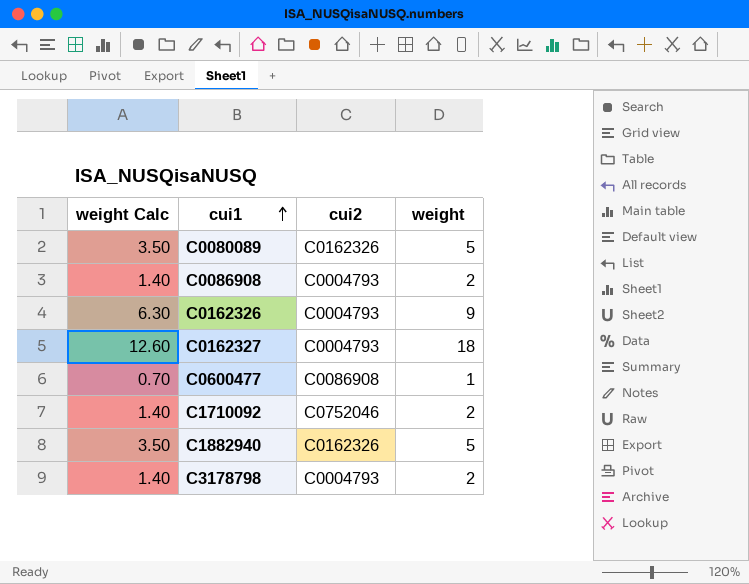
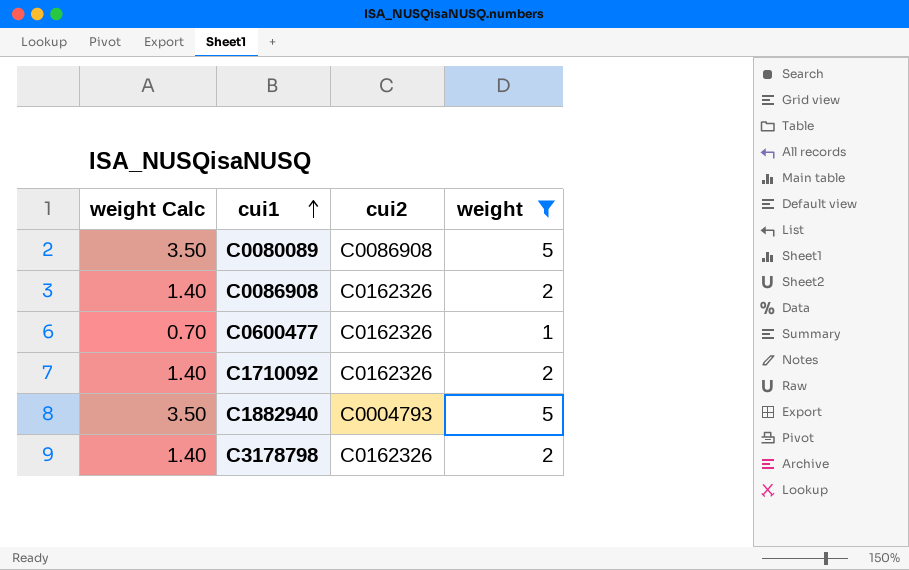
filter: none -> weight <= 5
C0080089 | cui2: C0162326 -> C0086908
C0086908 | cui2: C0004793 -> C0162326
C0600477 | cui2: C0086908 -> C0162326
C1710092 | cui2: C0752046 -> C0162326
C1882940 | cui2: C0162326 -> C0004793
C3178798 | cui2: C0004793 -> C0162326

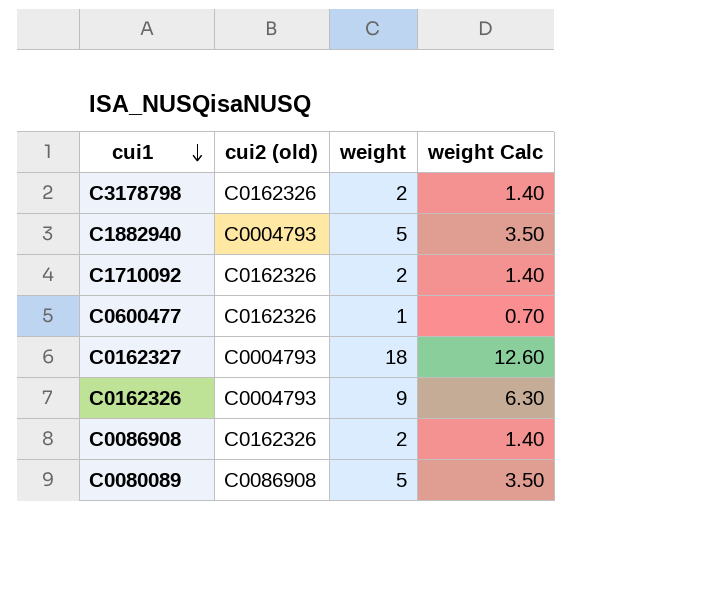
filter: weight <= 5 -> none
row order: cui1 ascending -> cui1 descending
column name: cui2 -> cui2 (old)
column weight Calc | position: 1 -> 4

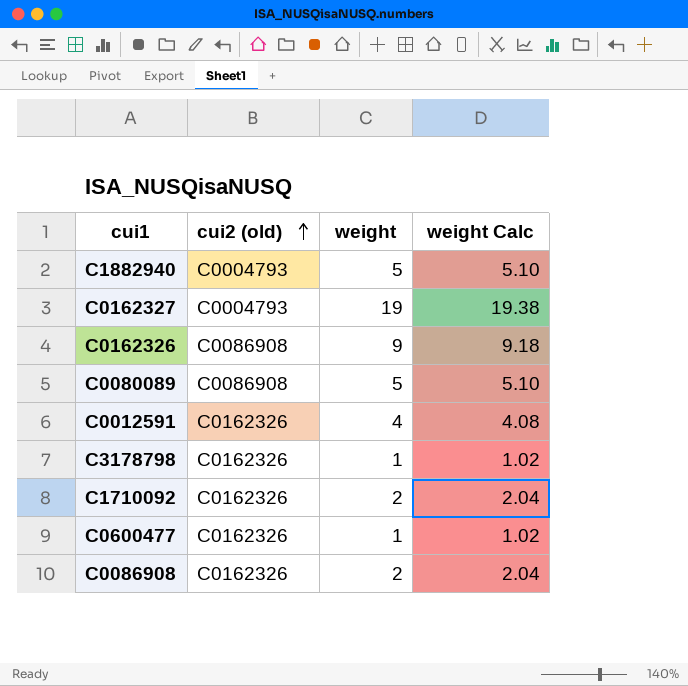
row order: cui1 descending -> cui2 (old) ascending
column weight Calc | formula: [weight] * 0.7 -> [weight] * 1.02
C0162327 | weight: 18 -> 19
C0162326 | cui2 (old): C0004793 -> C0086908
row C0012591: none -> C0162326 | 4 | 4.08
C3178798 | weight: 2 -> 1

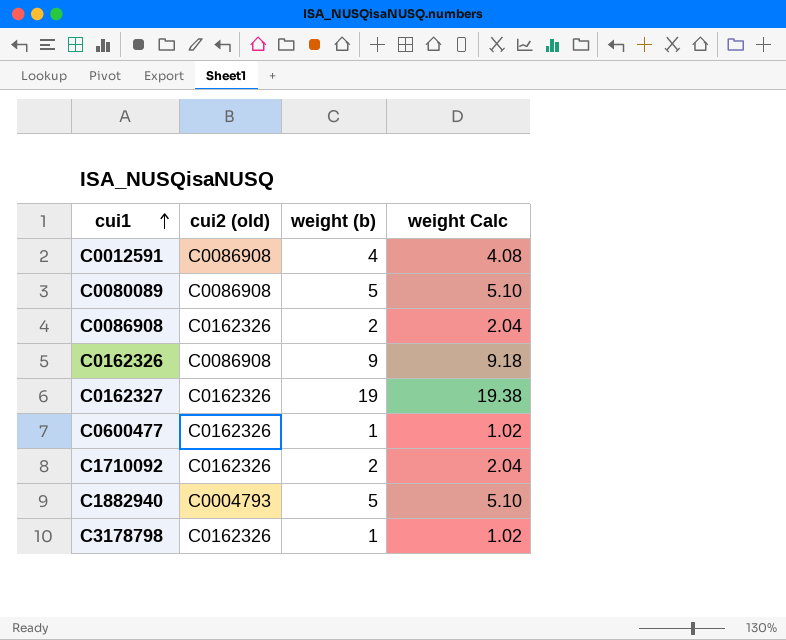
row order: cui2 (old) ascending -> cui1 ascending
column name: weight -> weight (b)
C0012591 | cui2 (old): C0162326 -> C0086908
C0162327 | cui2 (old): C0004793 -> C0162326

